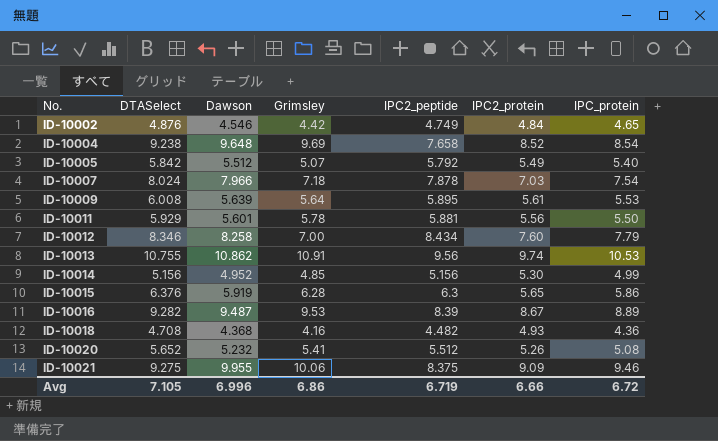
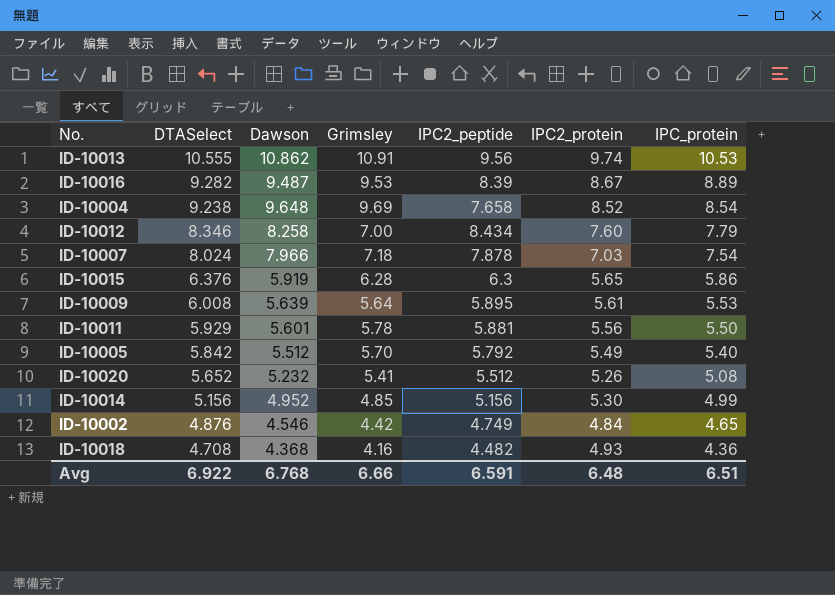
row order: No. ascending -> DTASelect descending
row ID-10021: 9.275 | 9.955 | 10.06 | 8.375 | 9.09 | 9.46 -> none
ID-10013 | DTASelect: 10.755 -> 10.555
ID-10005 | Grimsley: 5.07 -> 5.70
Avg | DTASelect: 7.105 -> 6.922
Avg | Dawson: 6.996 -> 6.768
Avg | Grimsley: 6.86 -> 6.66
Avg | IPC2_peptide: 6.719 -> 6.591
Avg | IPC2_protein: 6.66 -> 6.48
Avg | IPC_protein: 6.72 -> 6.51

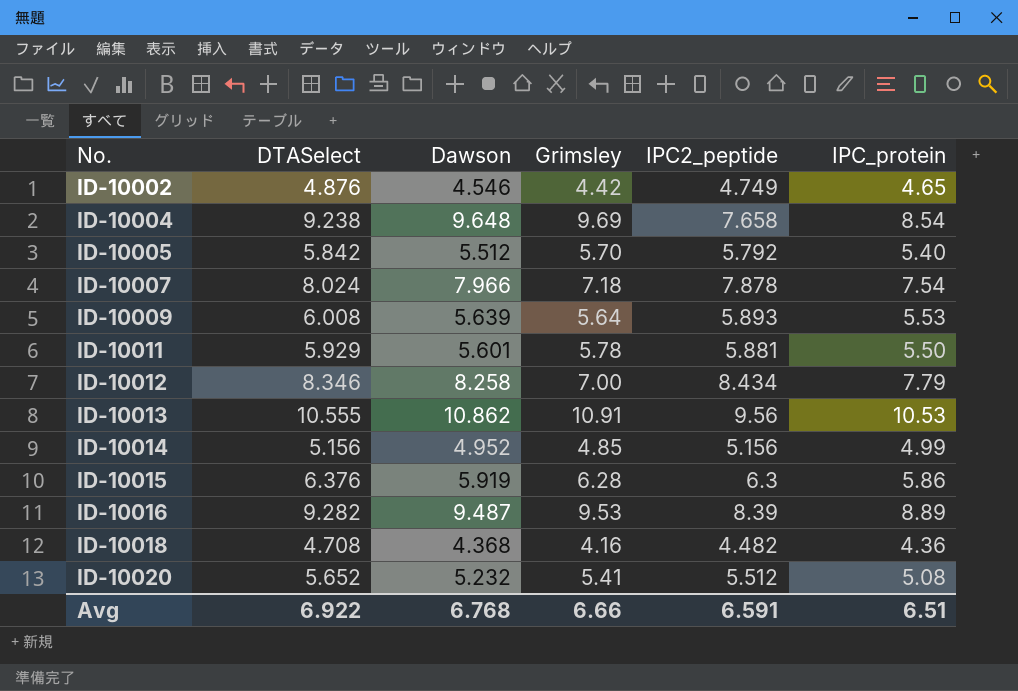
row order: DTASelect descending -> No. ascending
column IPC2_protein | position: 6 -> none
ID-10009 | IPC2_peptide: 5.895 -> 5.893

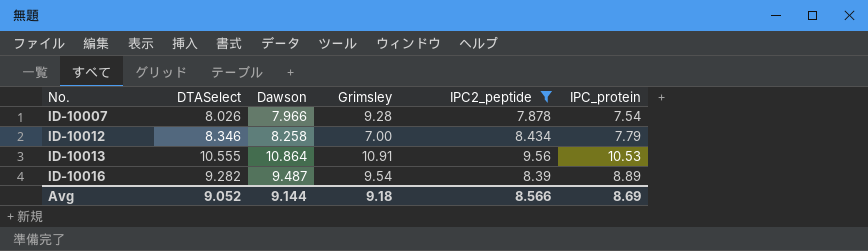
filter: none -> IPC2_peptide >= 7.878
ID-10007 | DTASelect: 8.024 -> 8.026
ID-10007 | Grimsley: 7.18 -> 9.28
ID-10013 | Dawson: 10.862 -> 10.864
ID-10016 | Grimsley: 9.53 -> 9.54
Avg | DTASelect: 6.922 -> 9.052
Avg | Dawson: 6.768 -> 9.144
Avg | Grimsley: 6.66 -> 9.18
Avg | IPC2_peptide: 6.591 -> 8.566
Avg | IPC_protein: 6.51 -> 8.69

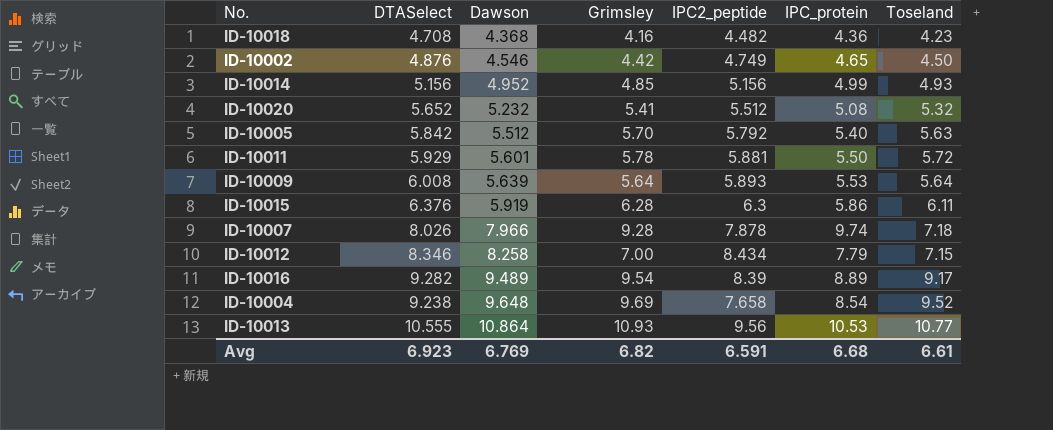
filter: IPC2_peptide >= 7.878 -> none
row order: No. ascending -> Dawson ascending
column Toseland | position: none -> 7
ID-10007 | IPC_protein: 7.54 -> 9.74
ID-10016 | Dawson: 9.487 -> 9.489
ID-10013 | Grimsley: 10.91 -> 10.93
Avg | DTASelect: 9.052 -> 6.923
Avg | Dawson: 9.144 -> 6.769
Avg | Grimsley: 9.18 -> 6.82
Avg | IPC2_peptide: 8.566 -> 6.591
Avg | IPC_protein: 8.69 -> 6.68

